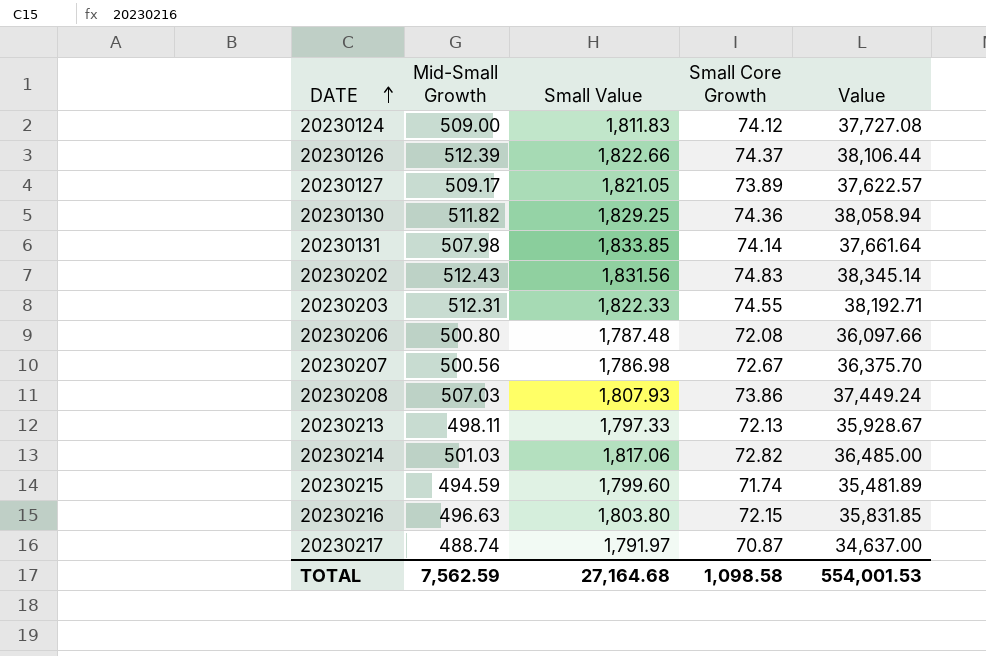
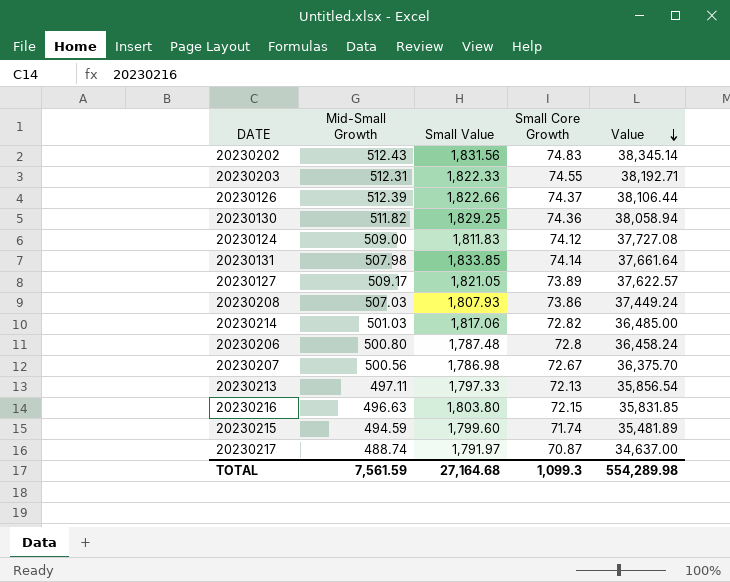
row order: DATE ascending -> Value descending
20230206 | Small Core Growth: 72.08 -> 72.8
20230206 | Value: 36,097.66 -> 36,458.24
20230213 | Mid-Small Growth: 498.11 -> 497.11
20230213 | Value: 35,928.67 -> 35,856.54
TOTAL | Mid-Small Growth: 7,562.59 -> 7,561.59
TOTAL | Small Core Growth: 1,098.58 -> 1,099.3
TOTAL | Value: 554,001.53 -> 554,289.98

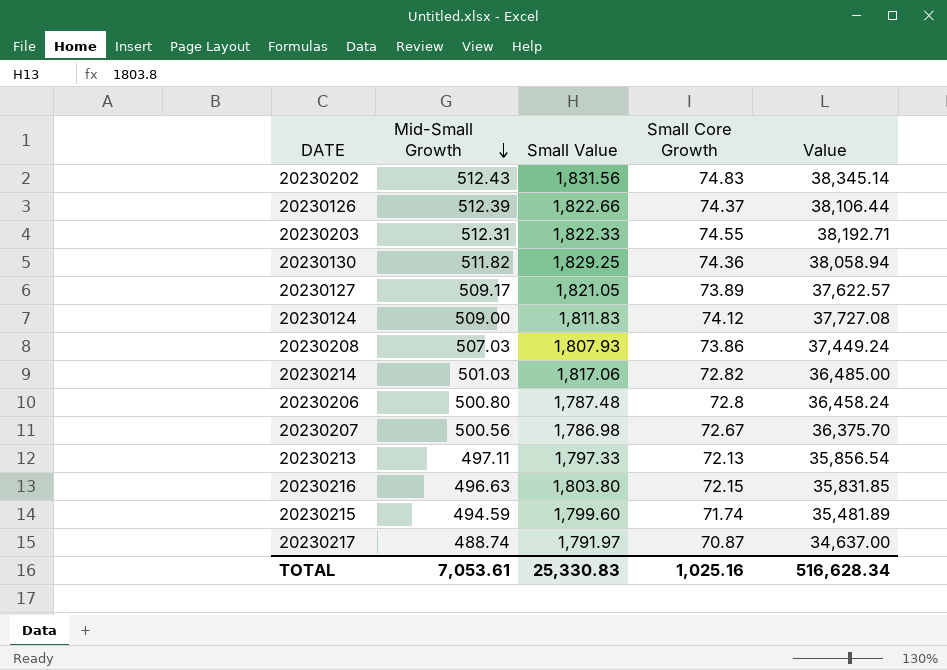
row order: Value descending -> Mid-Small Growth descending
row 20230131: 507.98 | 1,833.85 | 74.14 | 37,661.64 -> none
TOTAL | Mid-Small Growth: 7,561.59 -> 7,053.61
TOTAL | Small Value: 27,164.68 -> 25,330.83
TOTAL | Small Core Growth: 1,099.3 -> 1,025.16
TOTAL | Value: 554,289.98 -> 516,628.34

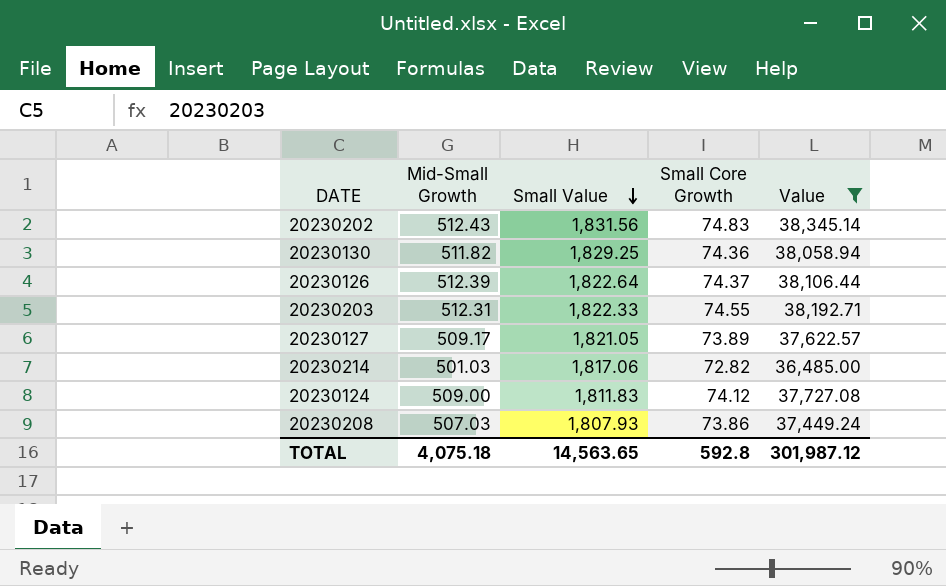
filter: none -> Value >= 36,485.00
row order: Mid-Small Growth descending -> Small Value descending
20230126 | Small Value: 1,822.66 -> 1,822.64
TOTAL | Mid-Small Growth: 7,053.61 -> 4,075.18
TOTAL | Small Value: 25,330.83 -> 14,563.65
TOTAL | Small Core Growth: 1,025.16 -> 592.8
TOTAL | Value: 516,628.34 -> 301,987.12

